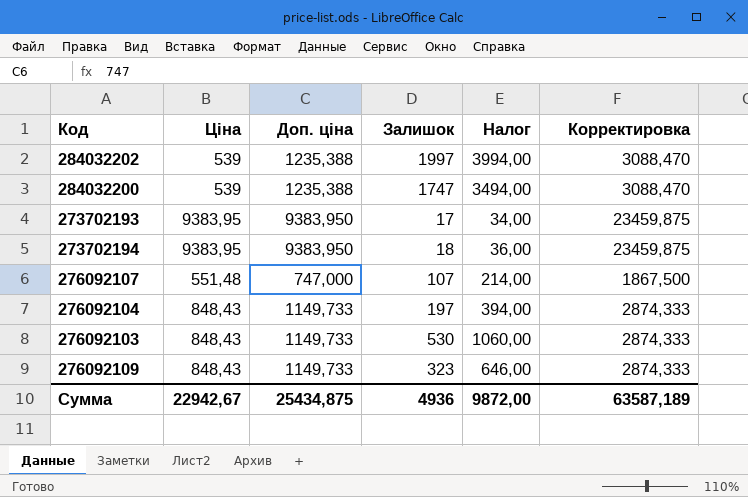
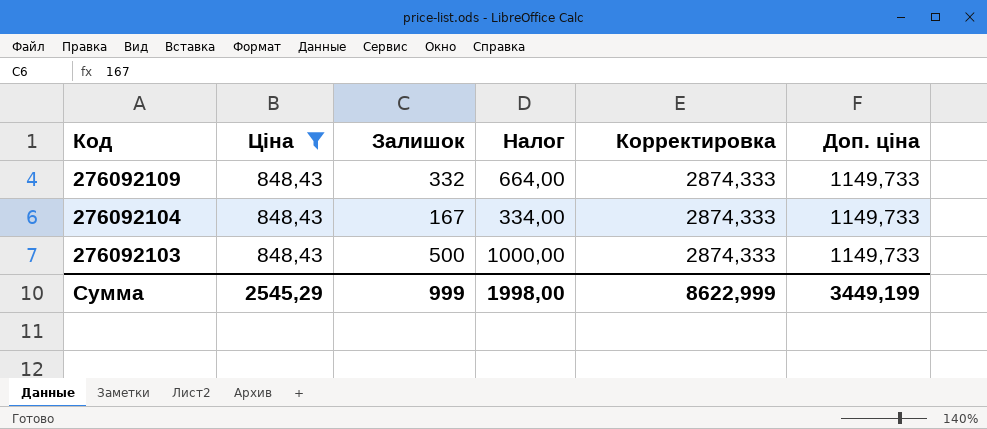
filter: none -> Ціна = 848,43
row order: none -> Код descending
column Доп. ціна | position: 3 -> 6
276092109 | Залишок: 323 -> 332
276092109 | Налог: 646,00 -> 664,00
276092104 | Залишок: 197 -> 167
276092104 | Налог: 394,00 -> 334,00
276092103 | Залишок: 530 -> 500
276092103 | Налог: 1060,00 -> 1000,00
Сумма | Ціна: 22942,67 -> 2545,29
Сумма | Залишок: 4936 -> 999
Сумма | Налог: 9872,00 -> 1998,00
Сумма | Корректировка: 63587,189 -> 8622,999
Сумма | Доп. ціна: 25434,875 -> 3449,199

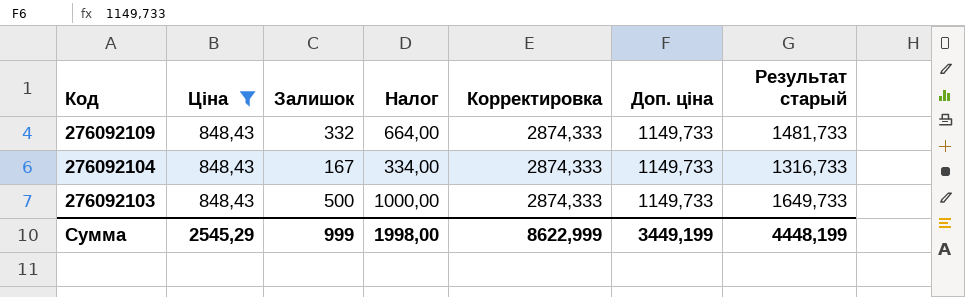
column Результат старый | formula: none -> [Залишок] + [Доп. ціна]

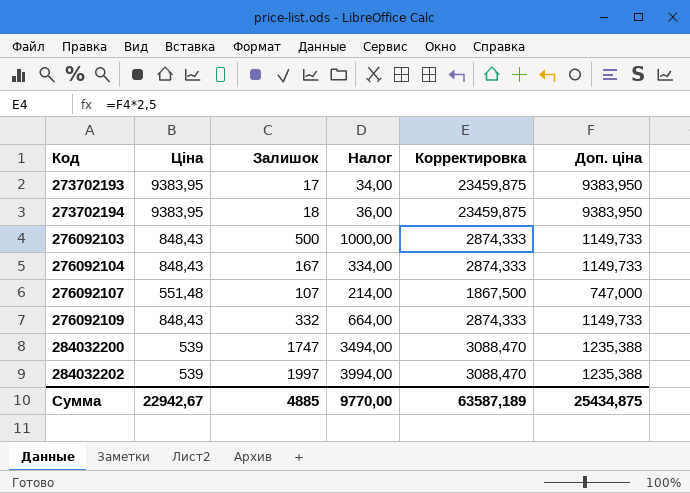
filter: Ціна = 848,43 -> none
row order: Код descending -> Код ascending
column Результат старый | formula: [Залишок] + [Доп. ціна] -> none
Сумма | Ціна: 2545,29 -> 22942,67
Сумма | Залишок: 999 -> 4885
Сумма | Налог: 1998,00 -> 9770,00
Сумма | Корректировка: 8622,999 -> 63587,189
Сумма | Доп. ціна: 3449,199 -> 25434,875

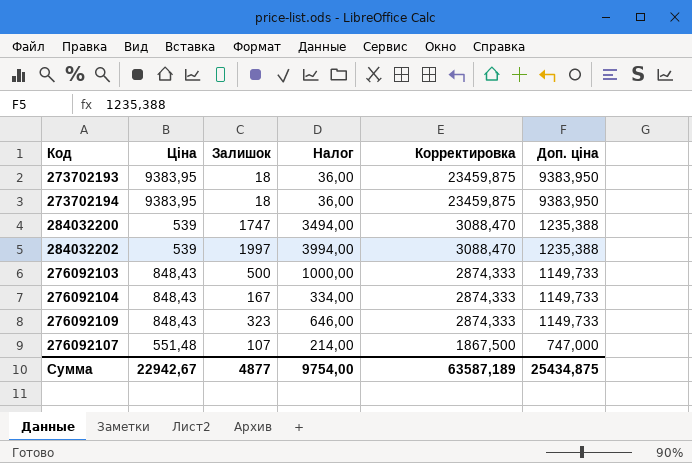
row order: Код ascending -> Корректировка descending
273702193 | Залишок: 17 -> 18
273702193 | Налог: 34,00 -> 36,00
276092109 | Залишок: 332 -> 323
276092109 | Налог: 664,00 -> 646,00
Сумма | Залишок: 4885 -> 4877
Сумма | Налог: 9770,00 -> 9754,00

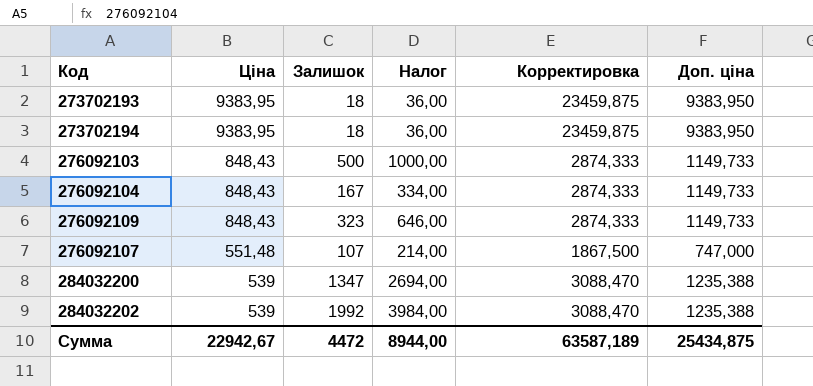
row order: Корректировка descending -> Ціна descending
284032200 | Залишок: 1747 -> 1347
284032200 | Налог: 3494,00 -> 2694,00
284032202 | Залишок: 1997 -> 1992
284032202 | Налог: 3994,00 -> 3984,00
Сумма | Залишок: 4877 -> 4472
Сумма | Налог: 9754,00 -> 8944,00

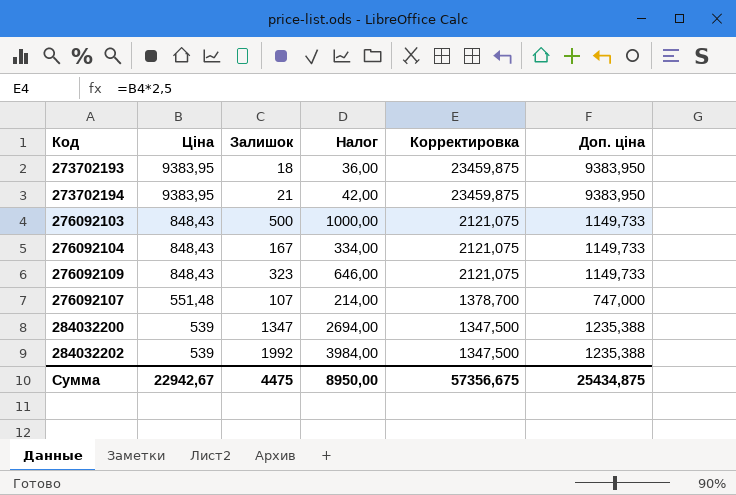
column Корректировка | formula: [Доп. ціна] * 2,5 -> [Ціна] * 2,5
273702194 | Залишок: 18 -> 21
273702194 | Налог: 36,00 -> 42,00
Сумма | Залишок: 4472 -> 4475
Сумма | Налог: 8944,00 -> 8950,00
Сумма | Корректировка: 63587,189 -> 57356,675

